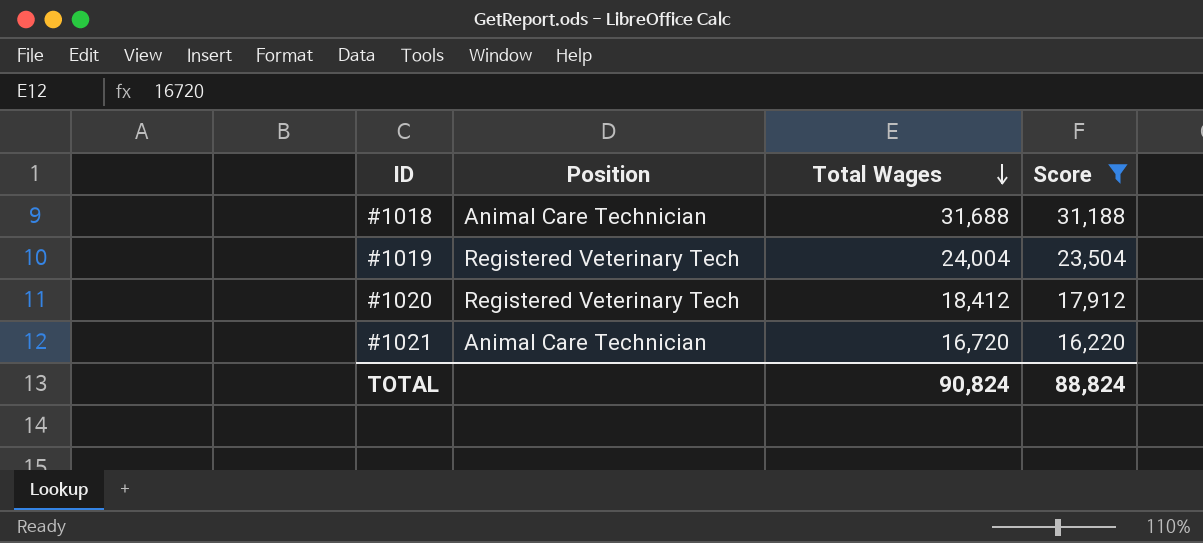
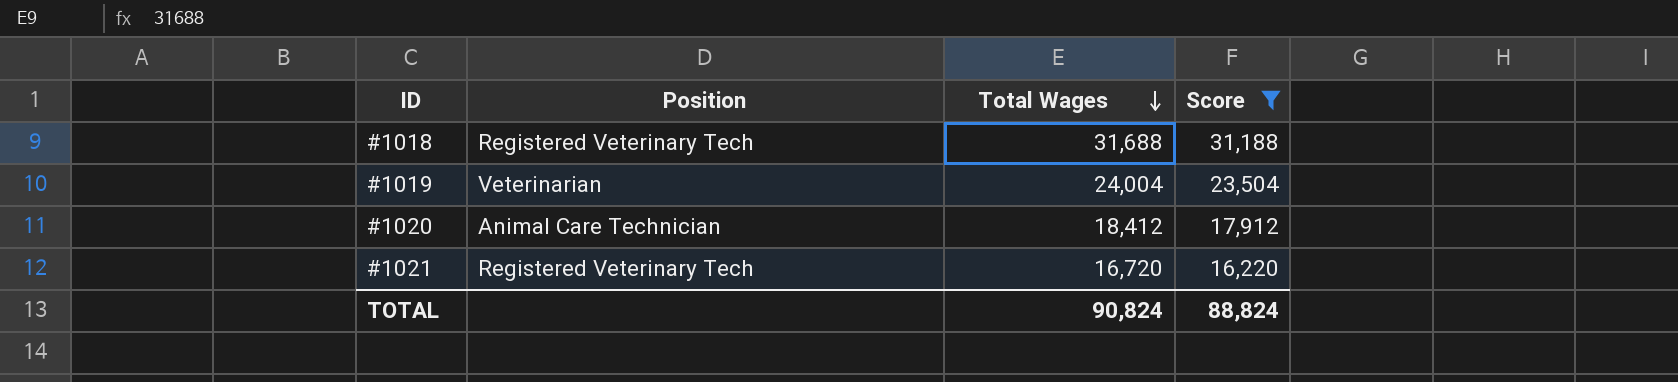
#1018 | Position: Animal Care Technician -> Registered Veterinary Tech
#1019 | Position: Registered Veterinary Tech -> Veterinarian
#1020 | Position: Registered Veterinary Tech -> Animal Care Technician
#1021 | Position: Animal Care Technician -> Registered Veterinary Tech

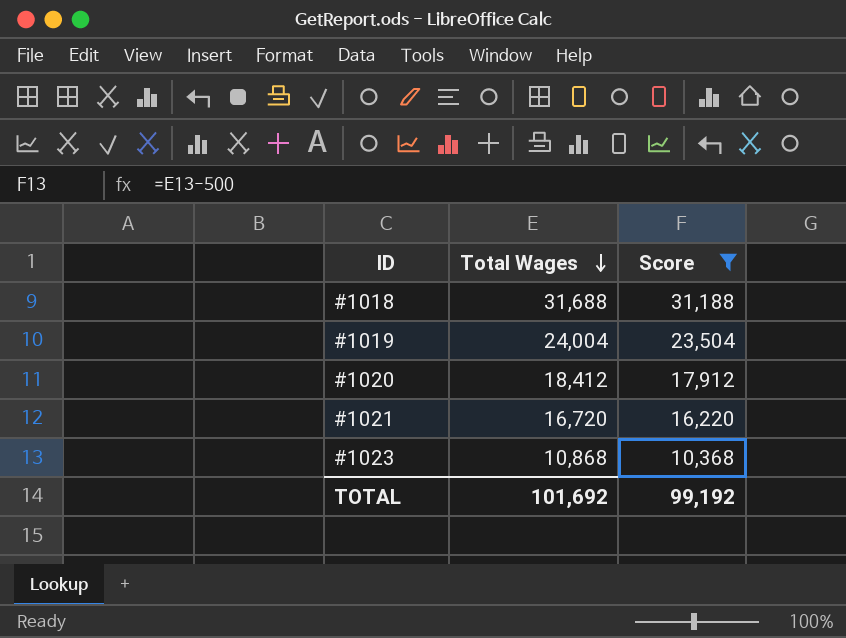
column Position | position: 2 -> none
row #1023: none -> 10,868 | 10,368
TOTAL | Total Wages: 90,824 -> 101,692
TOTAL | Score: 88,824 -> 99,192

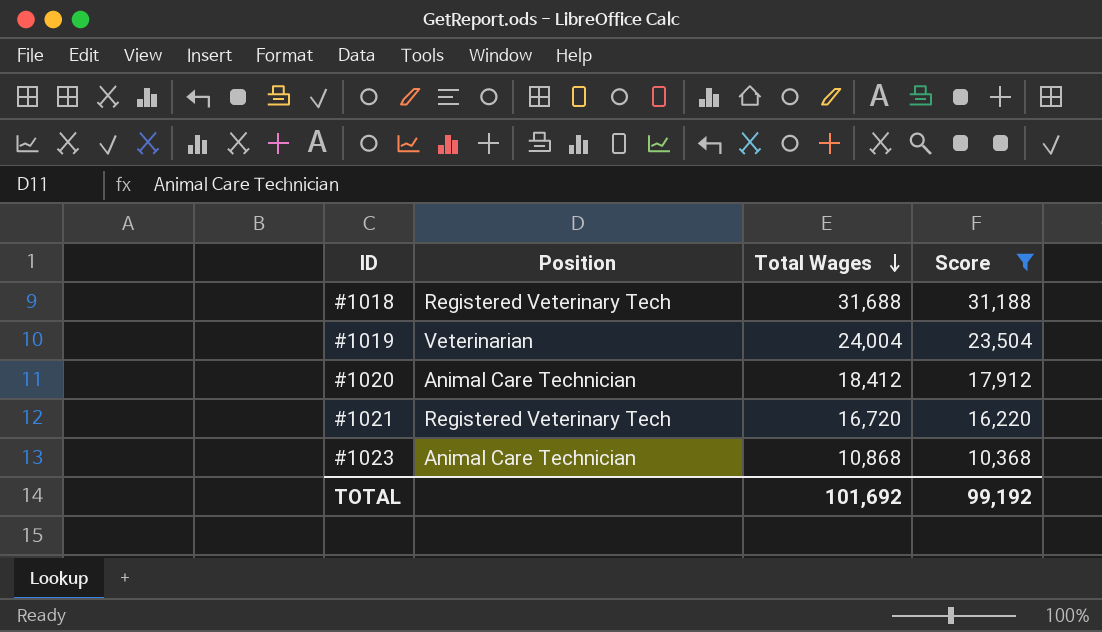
column Position | position: none -> 2

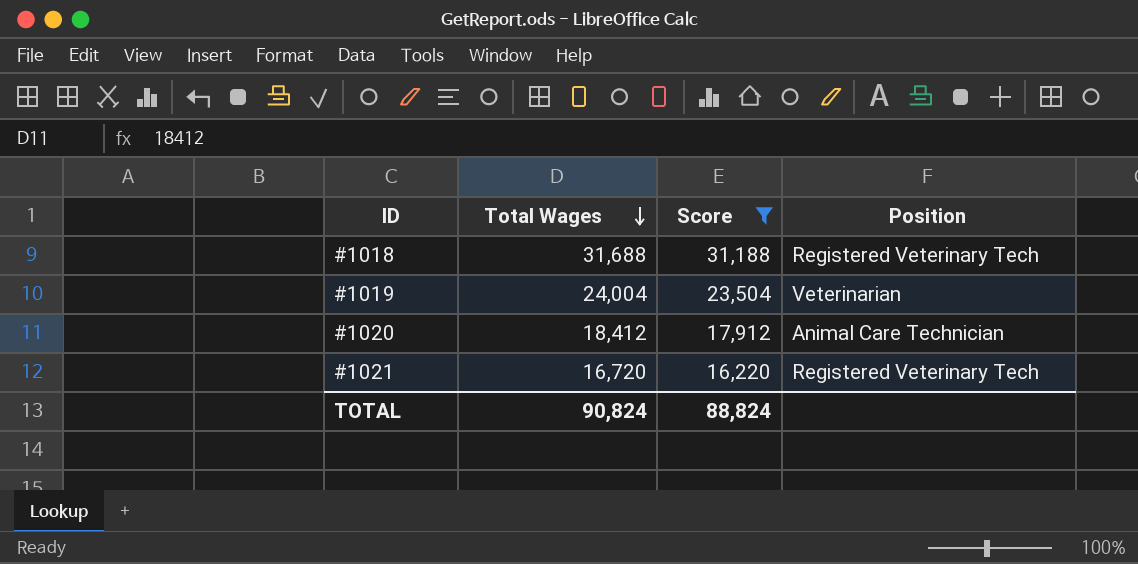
column Position | position: 2 -> 4
row #1023: Animal Care Technician | 10,868 | 10,368 -> none
TOTAL | Total Wages: 101,692 -> 90,824
TOTAL | Score: 99,192 -> 88,824

